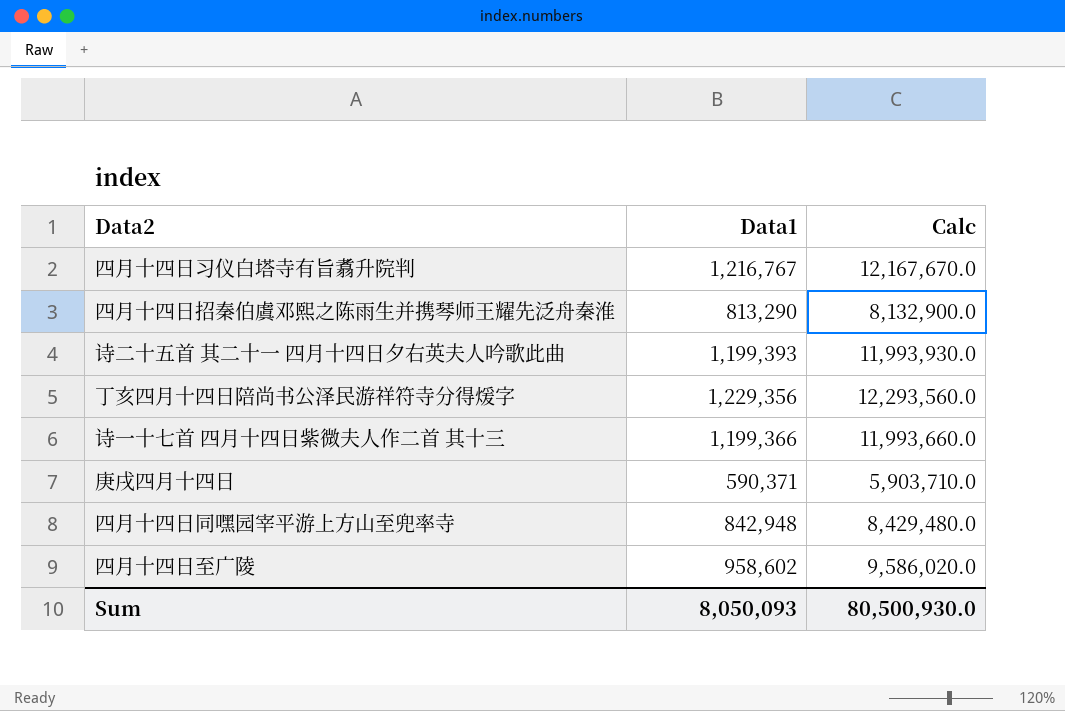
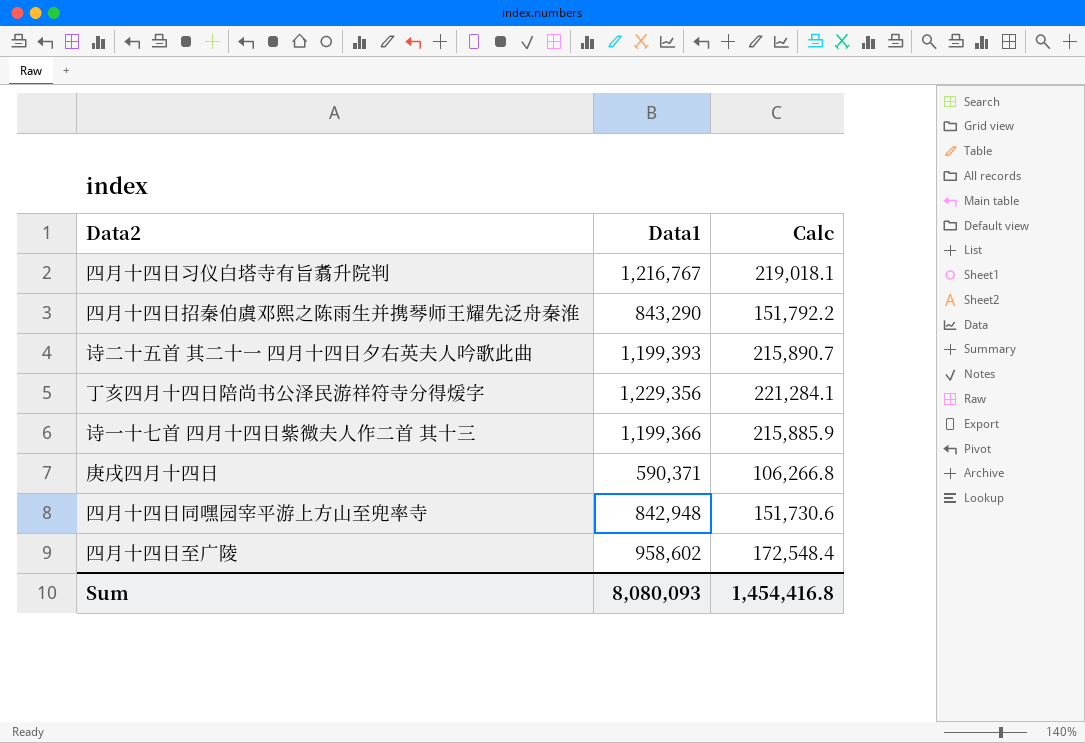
column Calc | formula: [Data1] * 10 -> [Data1] * 0.18
四月十四日招秦伯虞邓熙之陈雨生并携琴师王耀先泛舟秦淮 | Data1: 813,290 -> 843,290
Sum | Data1: 8,050,093 -> 8,080,093
Sum | Calc: 80,500,930.0 -> 1,454,416.8

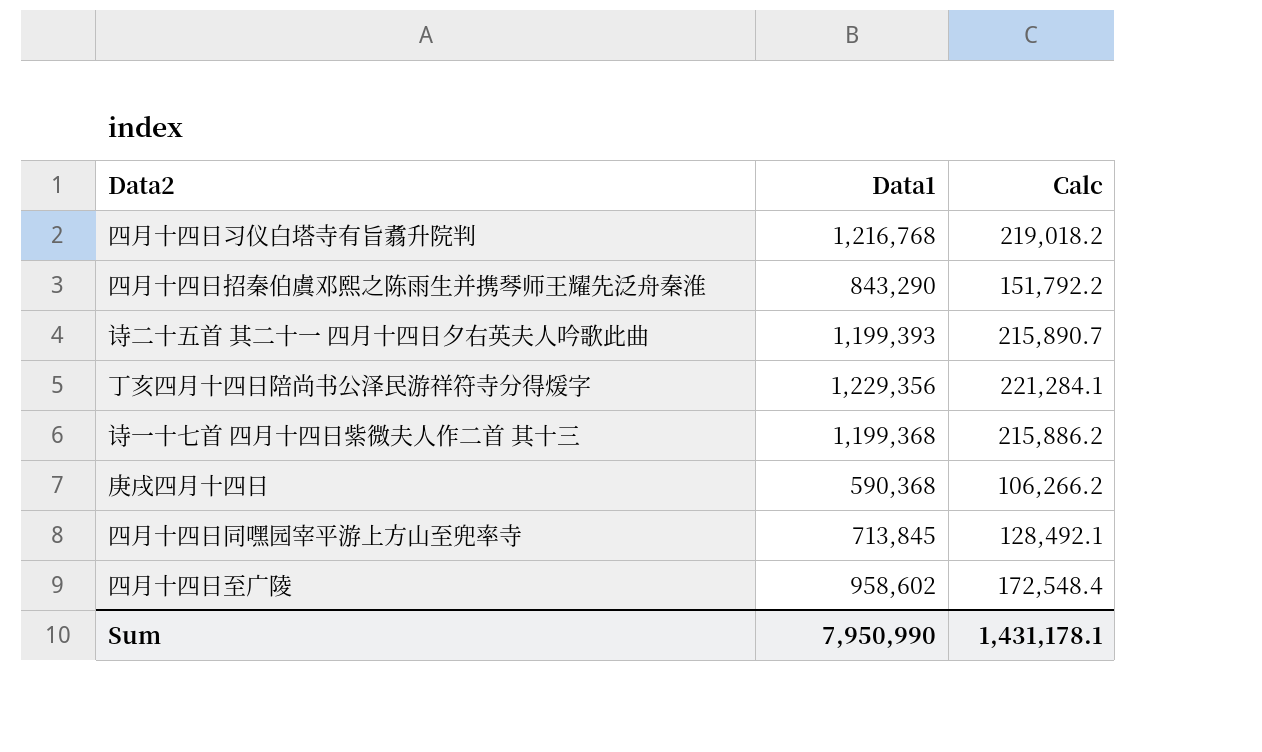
四月十四日习仪白塔寺有旨翥升院判 | Data1: 1,216,767 -> 1,216,768
四月十四日习仪白塔寺有旨翥升院判 | Calc: 219,018.1 -> 219,018.2
诗一十七首 四月十四日紫微夫人作二首 其十三 | Data1: 1,199,366 -> 1,199,368
诗一十七首 四月十四日紫微夫人作二首 其十三 | Calc: 215,885.9 -> 215,886.2
庚戌四月十四日 | Data1: 590,371 -> 590,368
庚戌四月十四日 | Calc: 106,266.8 -> 106,266.2
四月十四日同嘿园宰平游上方山至兜率寺 | Data1: 842,948 -> 713,845
四月十四日同嘿园宰平游上方山至兜率寺 | Calc: 151,730.6 -> 128,492.1
Sum | Data1: 8,080,093 -> 7,950,990
Sum | Calc: 1,454,416.8 -> 1,431,178.1

